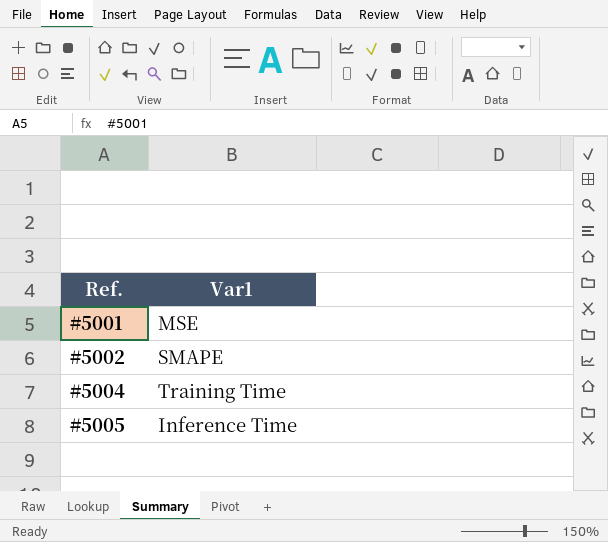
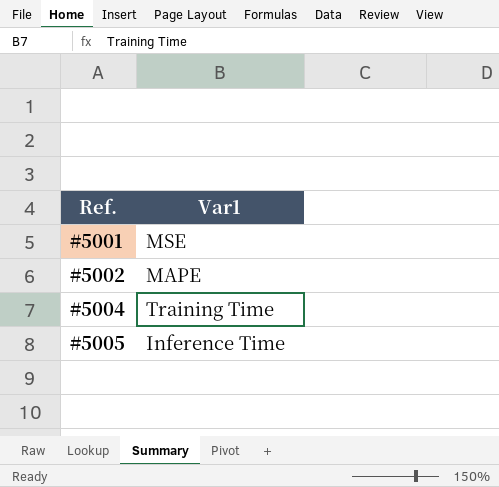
#5002 | Var1: SMAPE -> MAPE

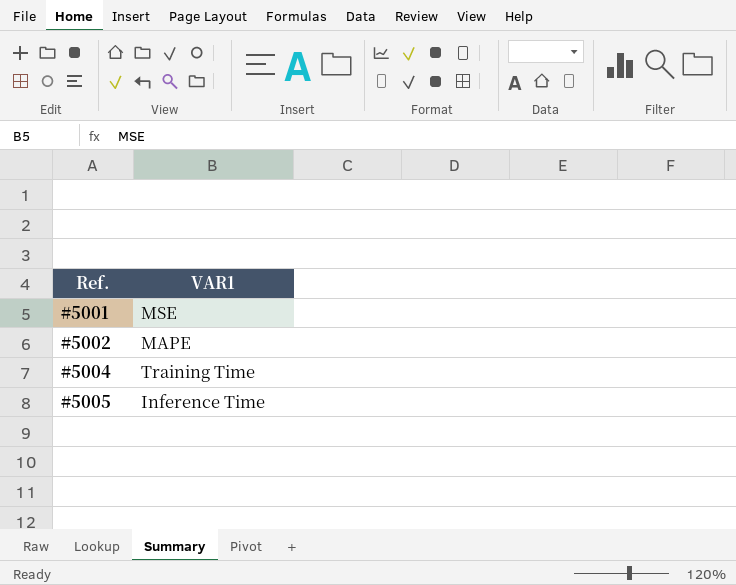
column name: Var1 -> VAR1

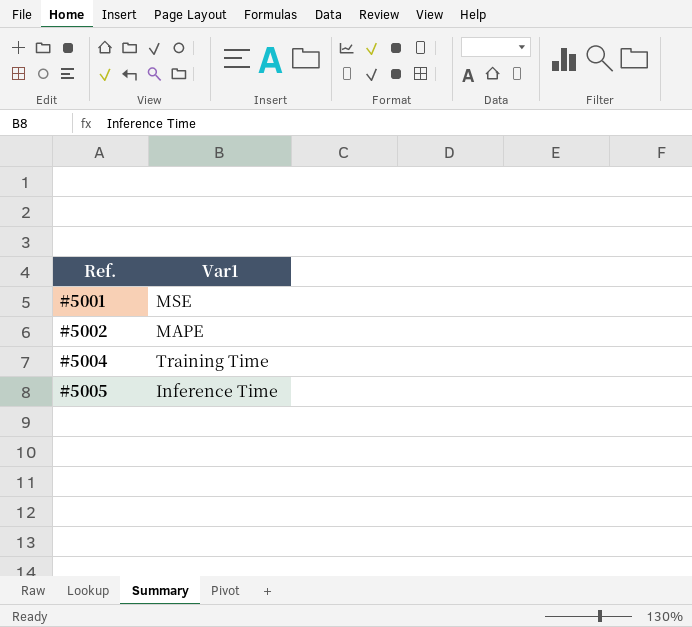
column name: VAR1 -> Var1

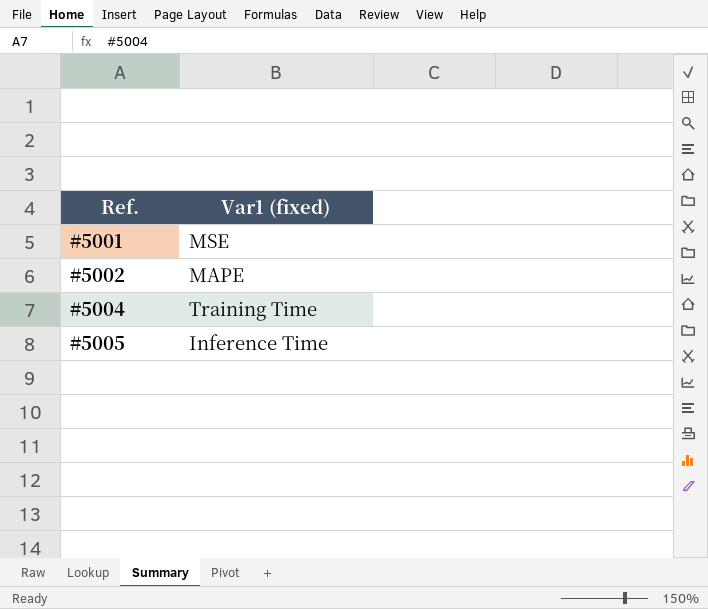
column name: Var1 -> Var1 (fixed)

